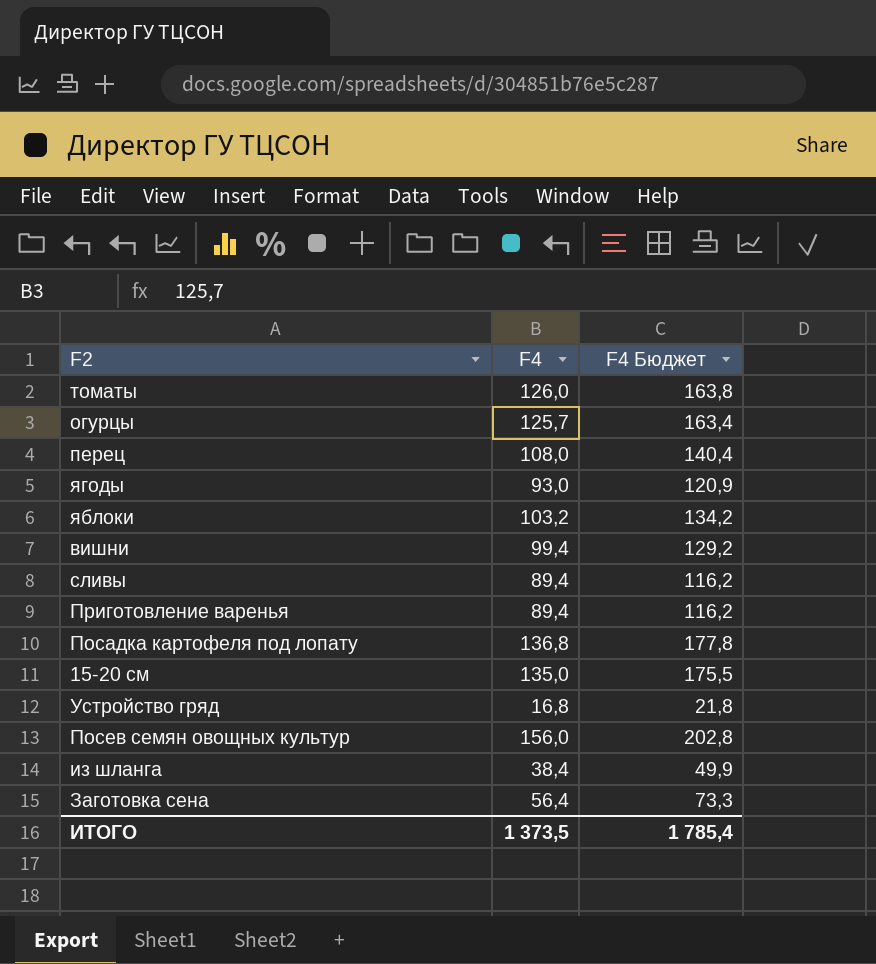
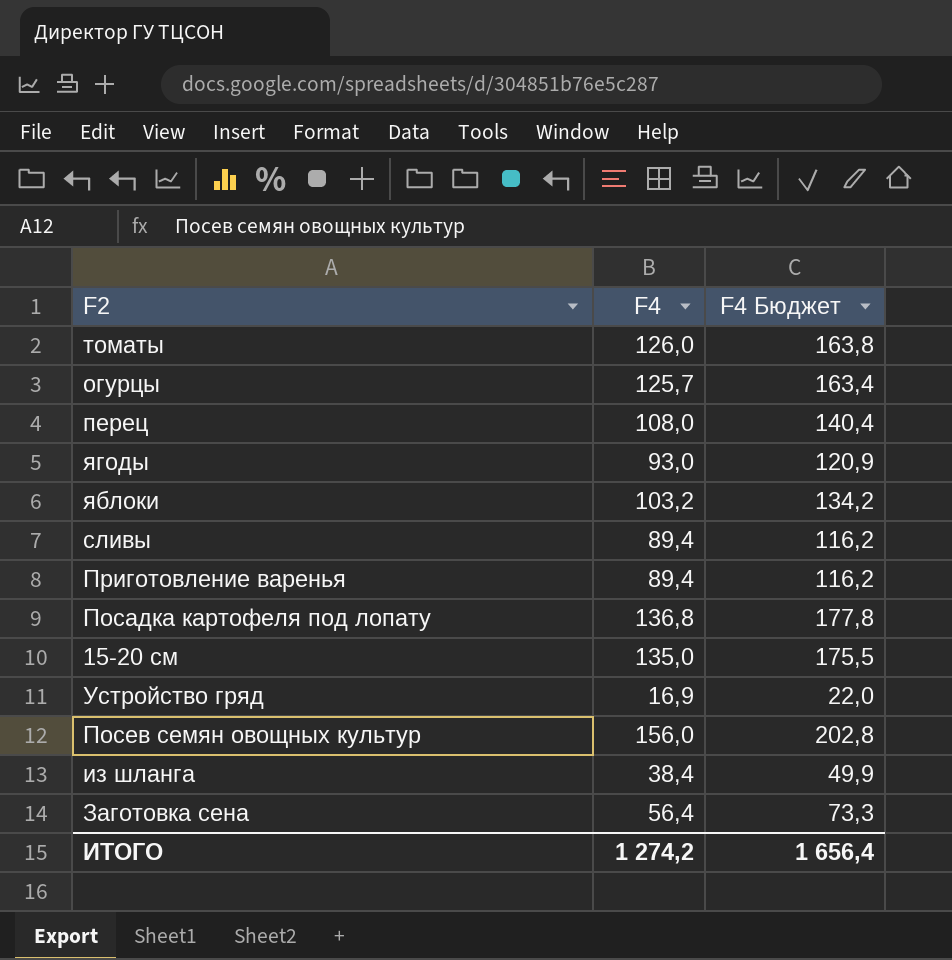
row вишни: 99,4 | 129,2 -> none
Устройство гряд | F4: 16,8 -> 16,9
Устройство гряд | F4 Бюджет: 21,8 -> 22,0
ИТОГО | F4: 1 373,5 -> 1 274,2
ИТОГО | F4 Бюджет: 1 785,4 -> 1 656,4

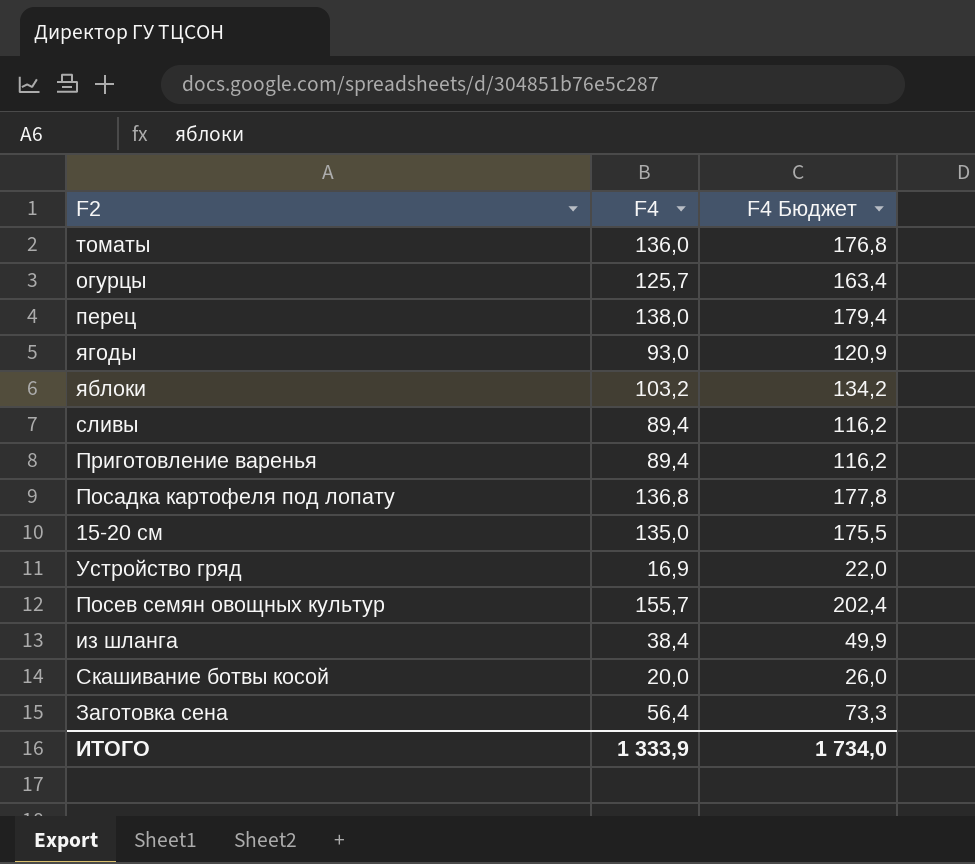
томаты | F4: 126,0 -> 136,0
томаты | F4 Бюджет: 163,8 -> 176,8
перец | F4: 108,0 -> 138,0
перец | F4 Бюджет: 140,4 -> 179,4
Посев семян овощных культур | F4: 156,0 -> 155,7
Посев семян овощных культур | F4 Бюджет: 202,8 -> 202,4
row Скашивание ботвы косой: none -> 20,0 | 26,0
ИТОГО | F4: 1 274,2 -> 1 333,9
ИТОГО | F4 Бюджет: 1 656,4 -> 1 734,0

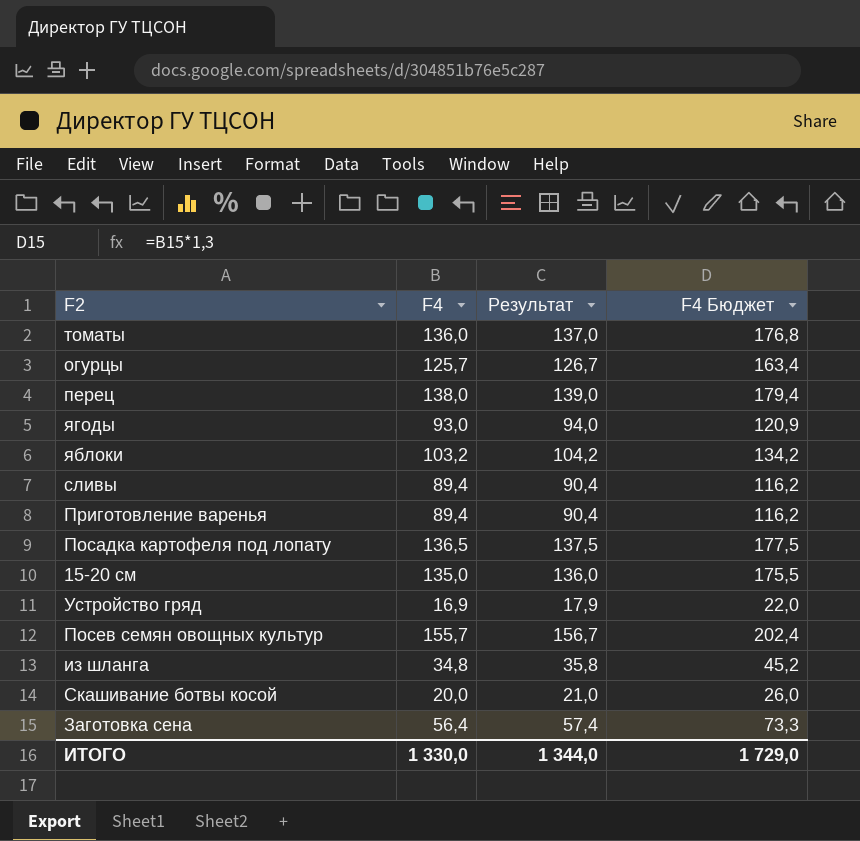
column Результат | formula: none -> [F4] + 1
Посадка картофеля под лопату | F4: 136,8 -> 136,5
Посадка картофеля под лопату | F4 Бюджет: 177,8 -> 177,5
из шланга | F4: 38,4 -> 34,8
из шланга | F4 Бюджет: 49,9 -> 45,2
ИТОГО | F4: 1 333,9 -> 1 330,0
ИТОГО | F4 Бюджет: 1 734,0 -> 1 729,0

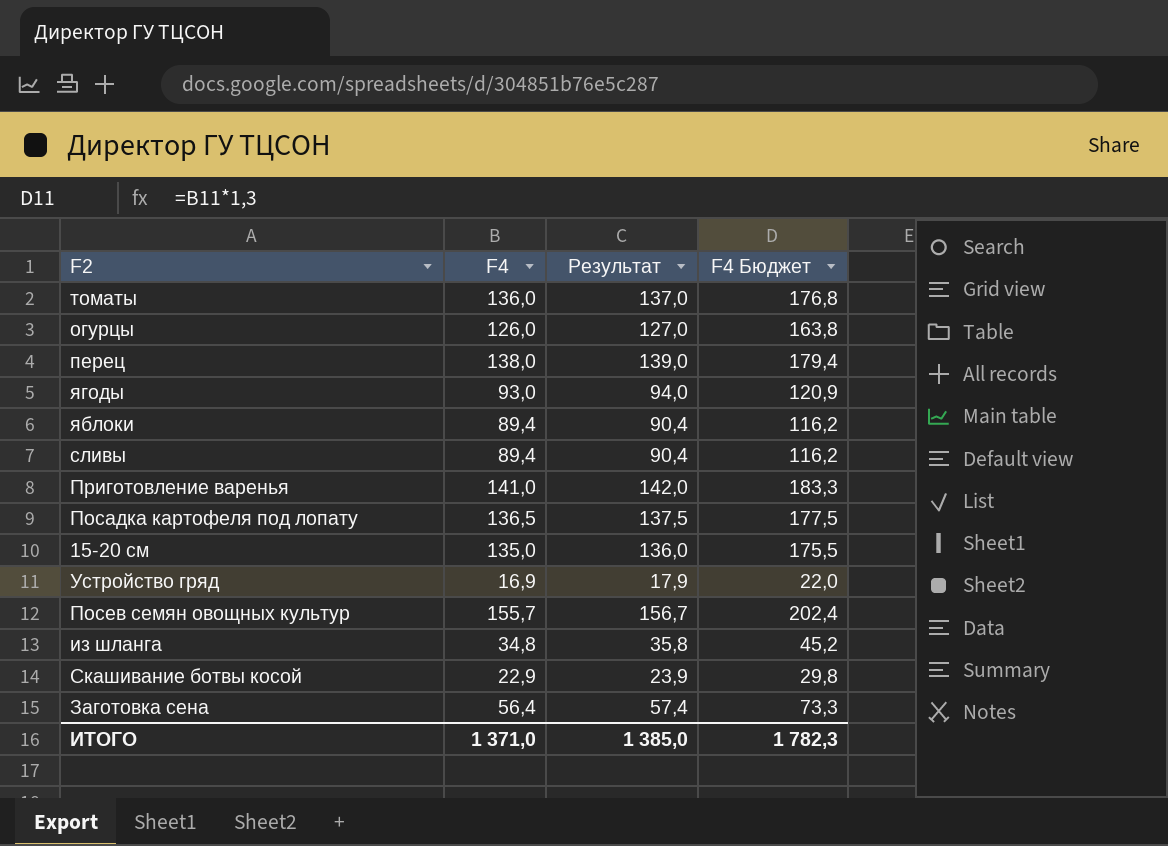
огурцы | F4: 125,7 -> 126,0
огурцы | Результат: 126,7 -> 127,0
огурцы | F4 Бюджет: 163,4 -> 163,8
яблоки | F4: 103,2 -> 89,4
яблоки | Результат: 104,2 -> 90,4
яблоки | F4 Бюджет: 134,2 -> 116,2
Приготовление варенья | F4: 89,4 -> 141,0
Приготовление варенья | Результат: 90,4 -> 142,0
Приготовление варенья | F4 Бюджет: 116,2 -> 183,3
Скашивание ботвы косой | F4: 20,0 -> 22,9
Скашивание ботвы косой | Результат: 21,0 -> 23,9
Скашивание ботвы косой | F4 Бюджет: 26,0 -> 29,8
ИТОГО | F4: 1 330,0 -> 1 371,0
ИТОГО | Результат: 1 344,0 -> 1 385,0
ИТОГО | F4 Бюджет: 1 729,0 -> 1 782,3

